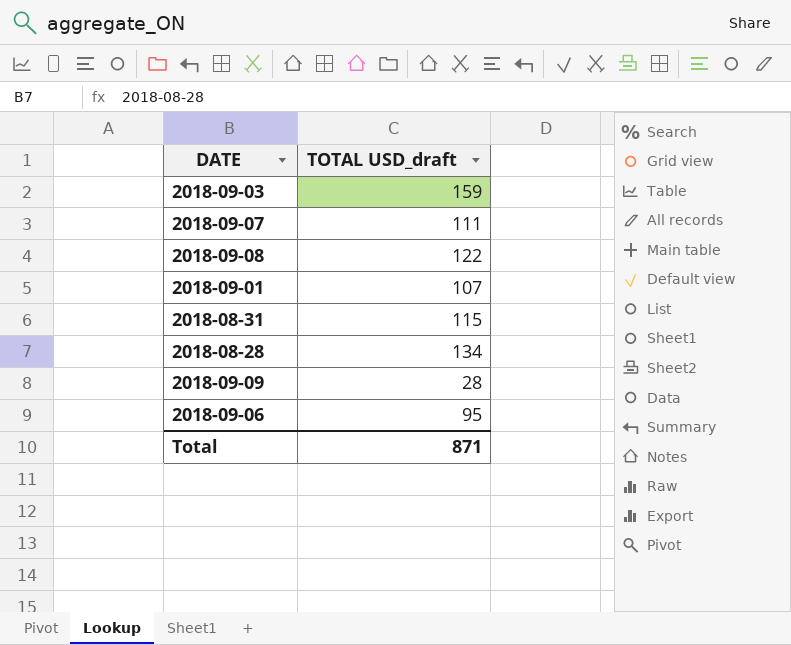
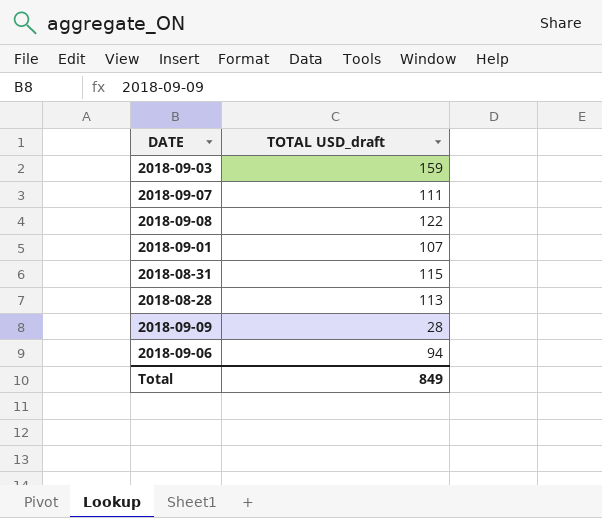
2018-08-28 | TOTAL USD_draft: 134 -> 113
2018-09-06 | TOTAL USD_draft: 95 -> 94
Total | TOTAL USD_draft: 871 -> 849

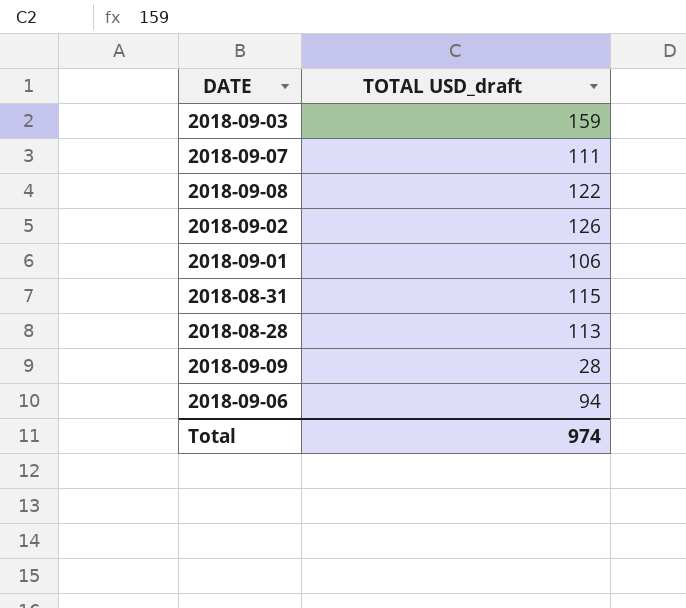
row 2018-09-02: none -> 126
2018-09-01 | TOTAL USD_draft: 107 -> 106
Total | TOTAL USD_draft: 849 -> 974

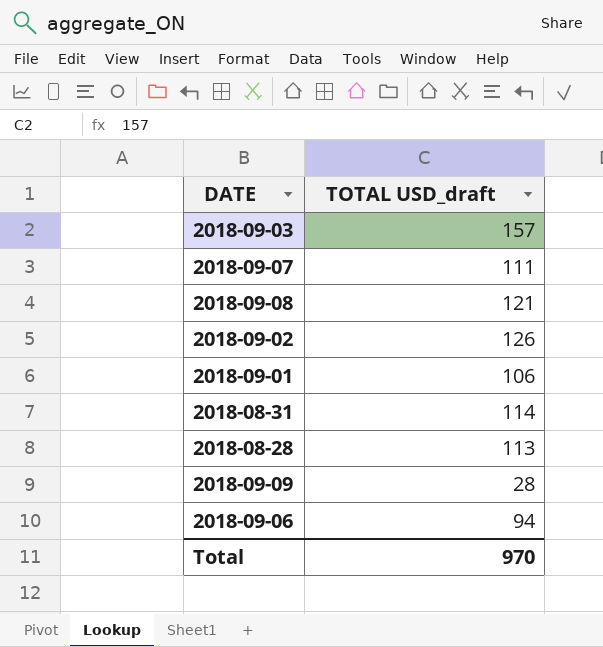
2018-09-03 | TOTAL USD_draft: 159 -> 157
2018-09-08 | TOTAL USD_draft: 122 -> 121
2018-08-31 | TOTAL USD_draft: 115 -> 114
Total | TOTAL USD_draft: 974 -> 970

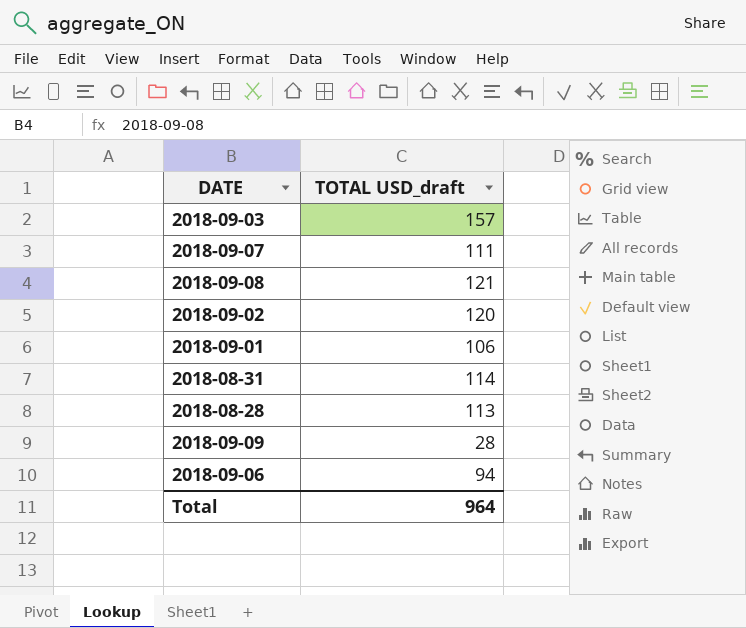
2018-09-02 | TOTAL USD_draft: 126 -> 120
Total | TOTAL USD_draft: 970 -> 964

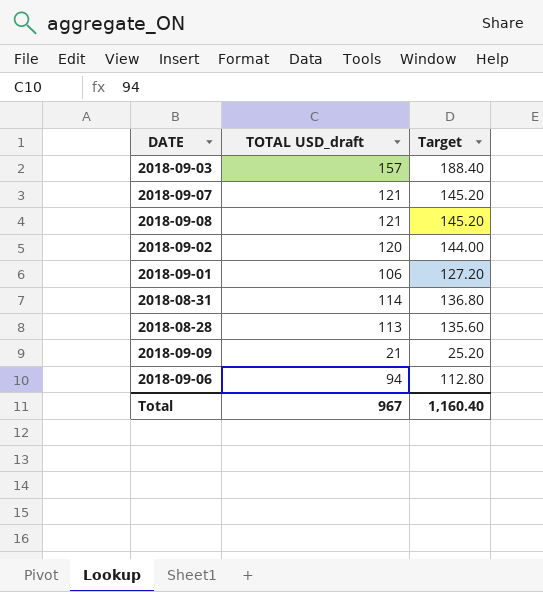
column Target | formula: none -> [TOTAL USD_draft] * 1.2
2018-09-07 | TOTAL USD_draft: 111 -> 121
2018-09-09 | TOTAL USD_draft: 28 -> 21
Total | TOTAL USD_draft: 964 -> 967

